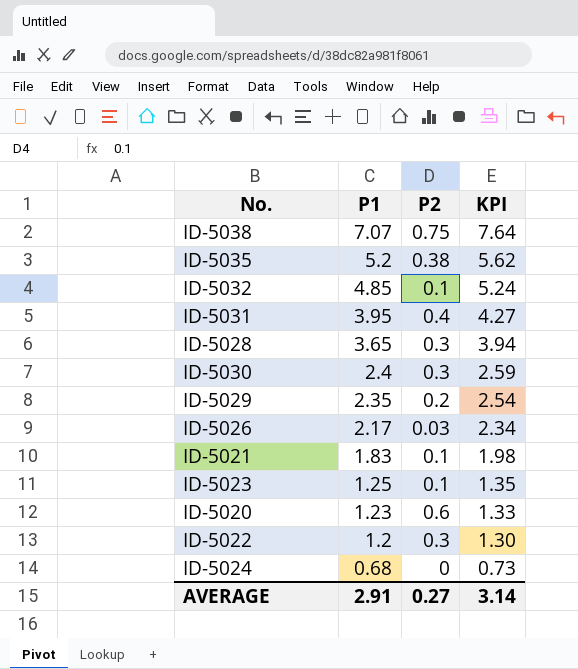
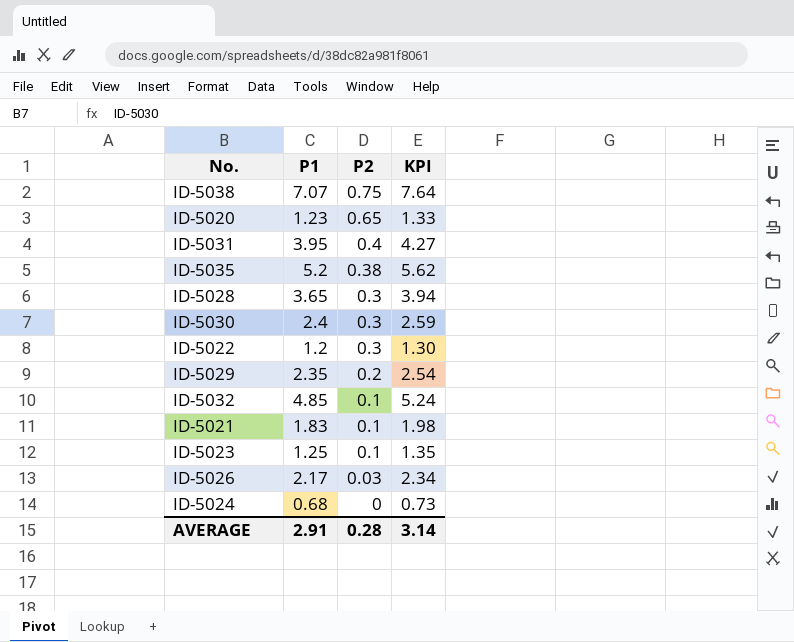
row order: P1 descending -> P2 descending
ID-5020 | P2: 0.6 -> 0.65
AVERAGE | P2: 0.27 -> 0.28

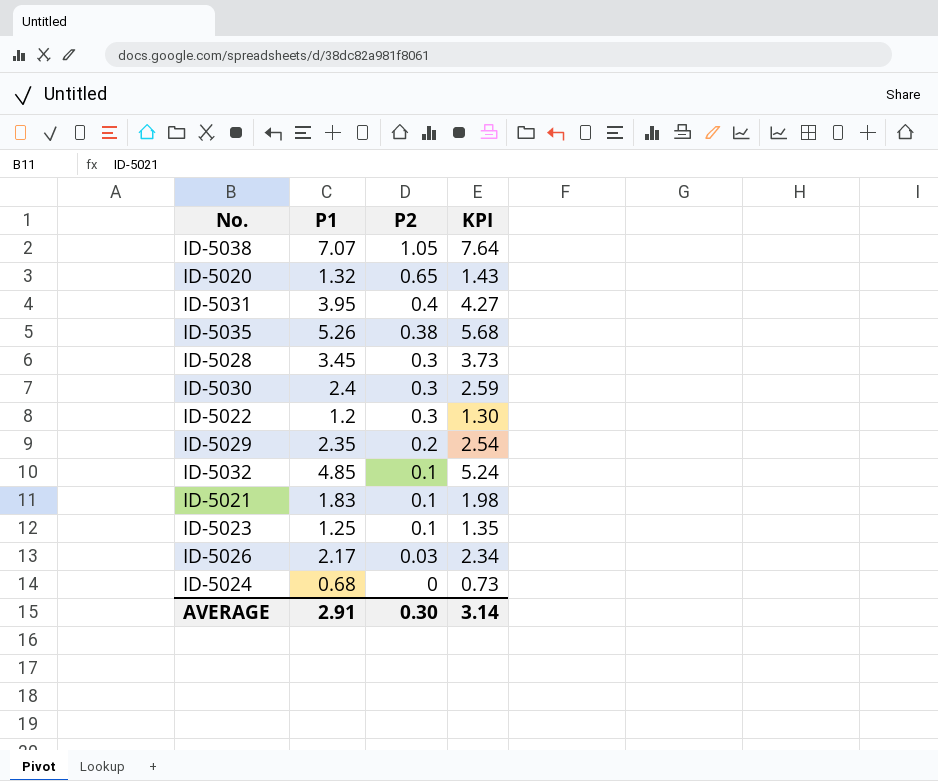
ID-5038 | P2: 0.75 -> 1.05
ID-5020 | P1: 1.23 -> 1.32
ID-5020 | KPI: 1.33 -> 1.43
ID-5035 | P1: 5.2 -> 5.26
ID-5035 | KPI: 5.62 -> 5.68
ID-5028 | P1: 3.65 -> 3.45
ID-5028 | KPI: 3.94 -> 3.73
AVERAGE | P2: 0.28 -> 0.30

